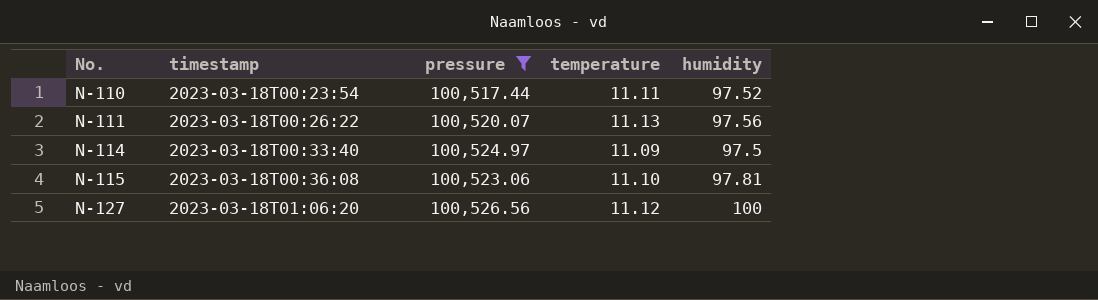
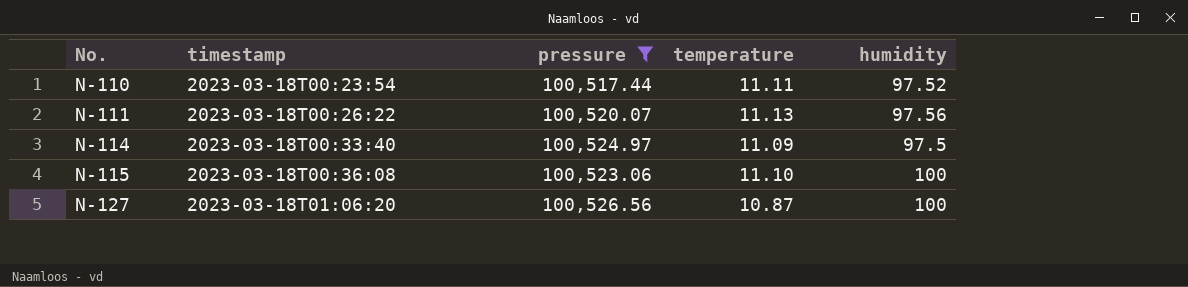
N-115 | humidity: 97.81 -> 100
N-127 | temperature: 11.12 -> 10.87

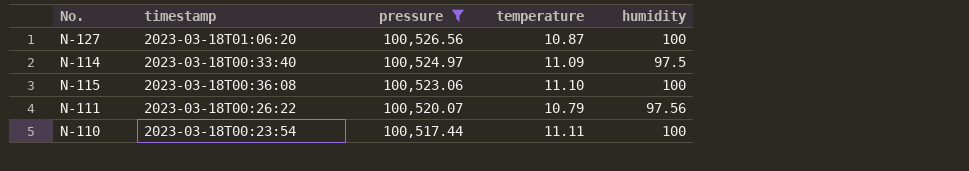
row order: No. ascending -> pressure descending
N-111 | temperature: 11.13 -> 10.79
N-110 | humidity: 97.52 -> 100

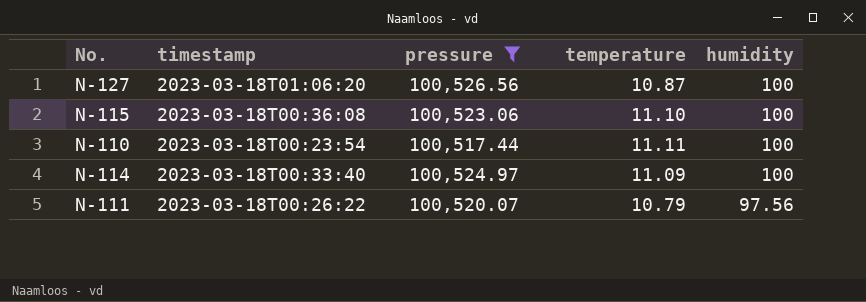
row order: pressure descending -> humidity descending
N-114 | humidity: 97.5 -> 100

